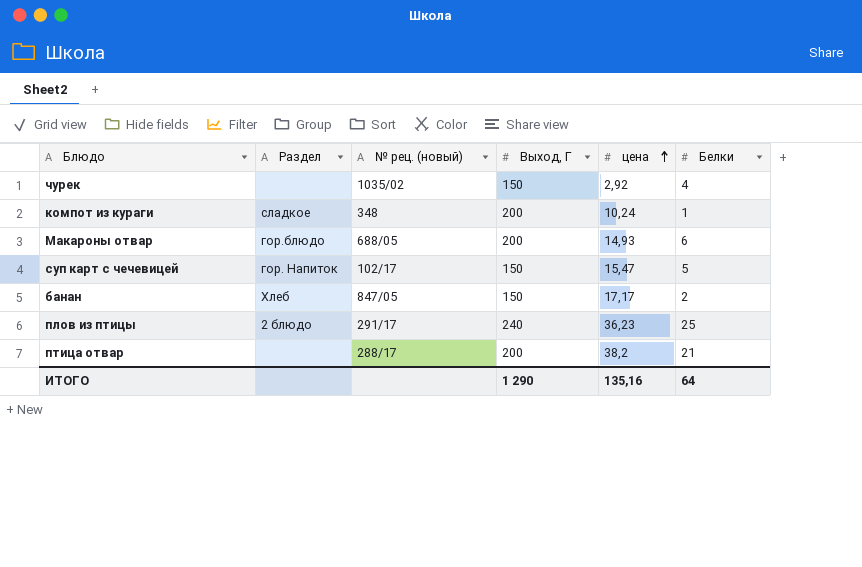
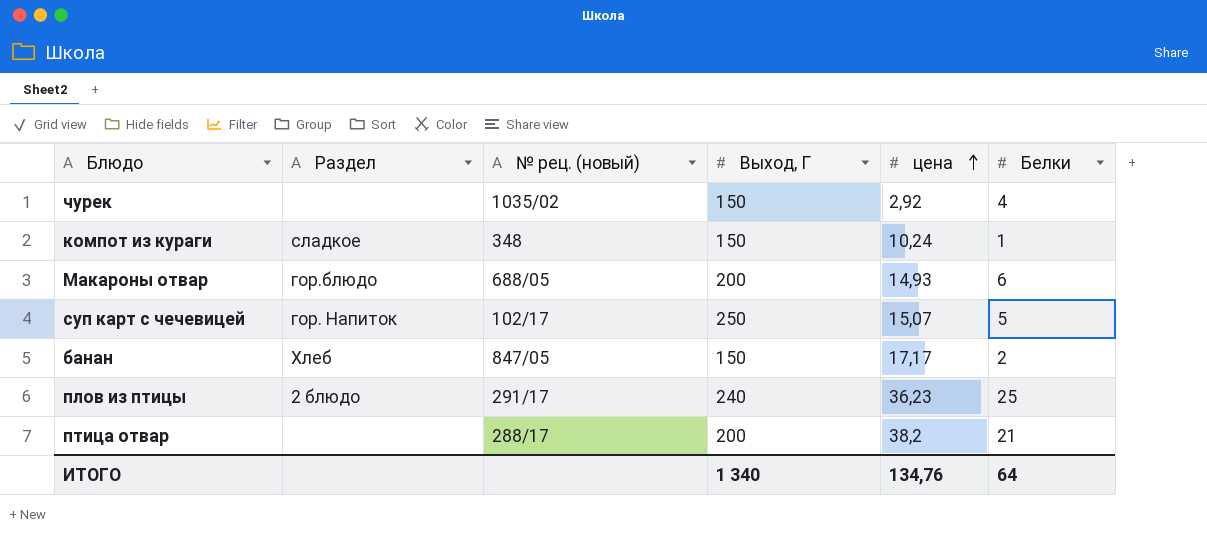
компот из кураги | Выход, Г: 200 -> 150
суп карт с чечевицей | Выход, Г: 150 -> 250
суп карт с чечевицей | цена: 15,47 -> 15,07
ИТОГО | Выход, Г: 1 290 -> 1 340
ИТОГО | цена: 135,16 -> 134,76

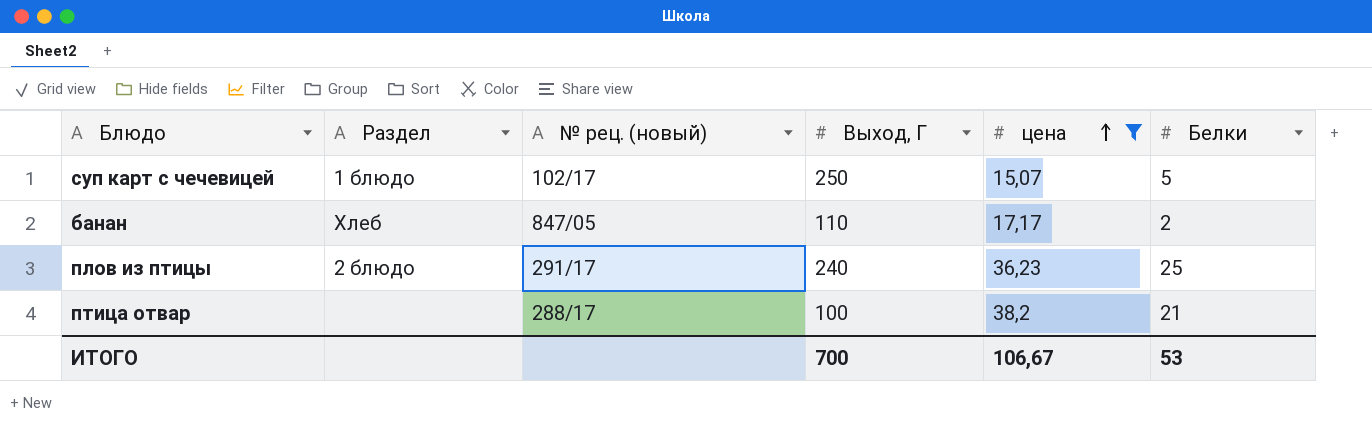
filter: none -> цена >= 15,07
суп карт с чечевицей | Раздел: гор. Напиток -> 1 блюдо
банан | Выход, Г: 150 -> 110
птица отвар | Выход, Г: 200 -> 100
ИТОГО | Выход, Г: 1 340 -> 700
ИТОГО | цена: 134,76 -> 106,67
ИТОГО | Белки: 64 -> 53

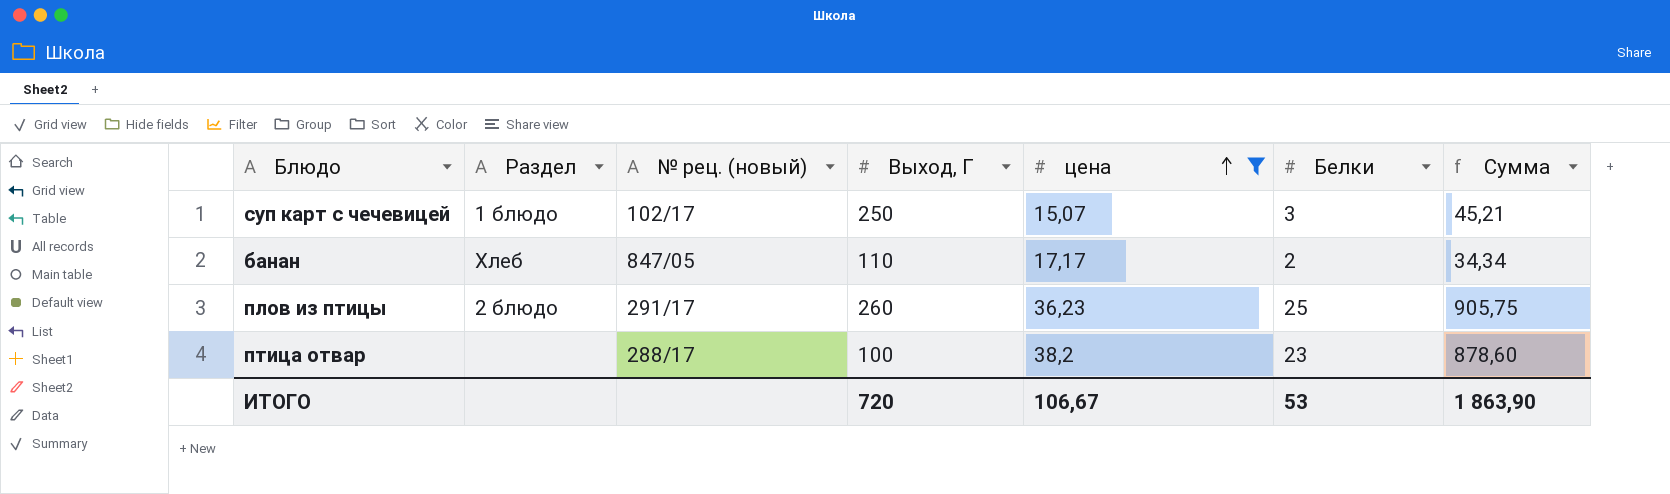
column Сумма | formula: none -> [цена] * [Белки]
суп карт с чечевицей | Белки: 5 -> 3
плов из птицы | Выход, Г: 240 -> 260
птица отвар | Белки: 21 -> 23
ИТОГО | Выход, Г: 700 -> 720

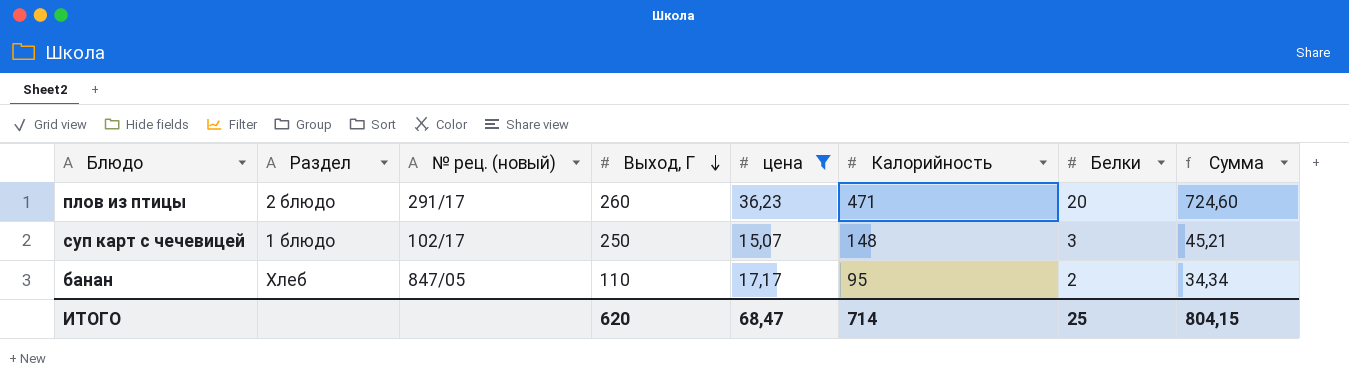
row order: цена ascending -> Выход, Г descending
column Калорийность | position: none -> 6
row птица отвар: none | 288/17 | 100 | 38,2 | 23 | 878,60 -> none
плов из птицы | Белки: 25 -> 20
плов из птицы | Сумма: 905,75 -> 724,60
ИТОГО | Выход, Г: 720 -> 620
ИТОГО | цена: 106,67 -> 68,47
ИТОГО | Белки: 53 -> 25
ИТОГО | Сумма: 1 863,90 -> 804,15

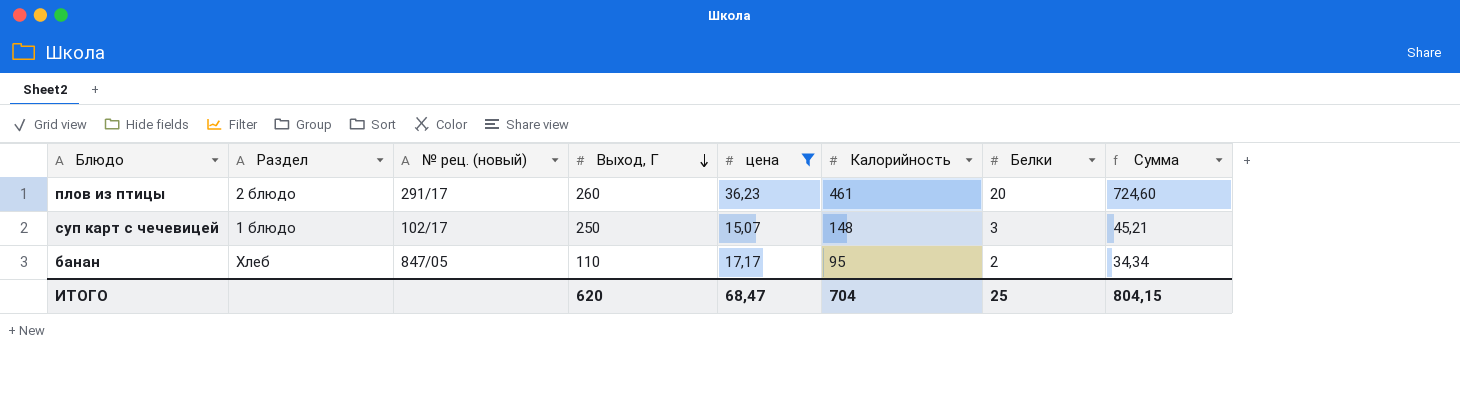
плов из птицы | Калорийность: 471 -> 461
ИТОГО | Калорийность: 714 -> 704

